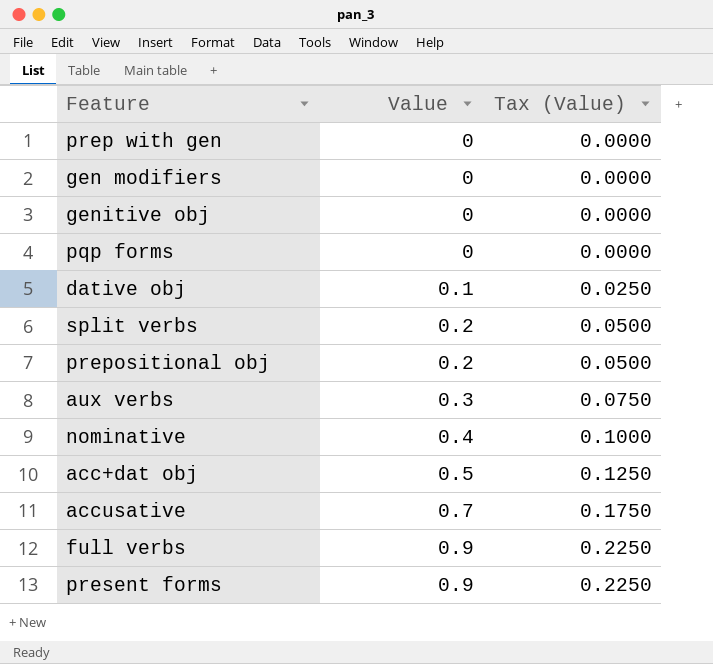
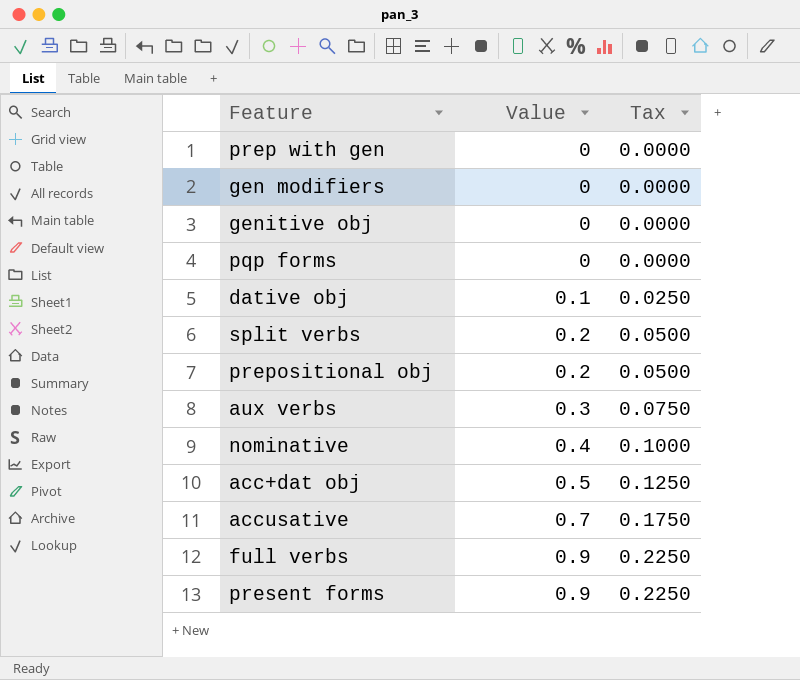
column name: Tax (Value) -> Tax

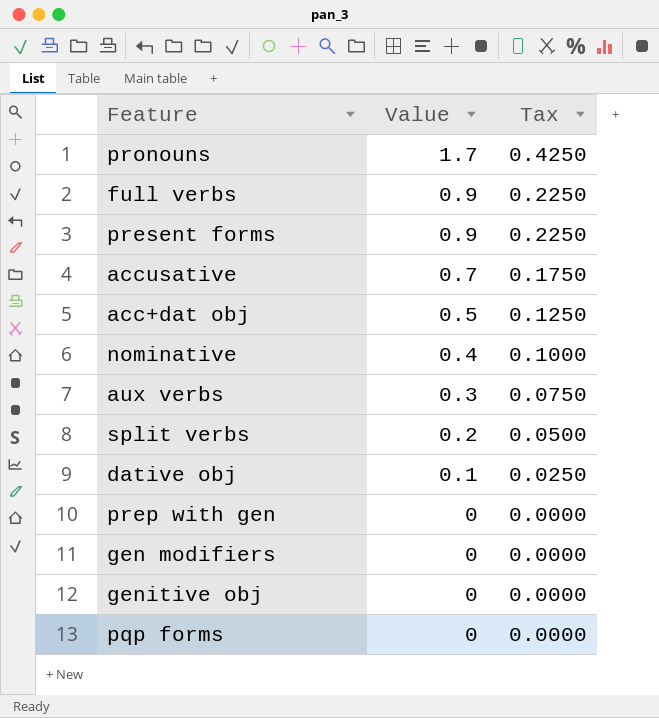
row order: Value ascending -> Value descending
row prepositional obj: 0.2 | 0.0500 -> none
row pronouns: none -> 1.7 | 0.4250

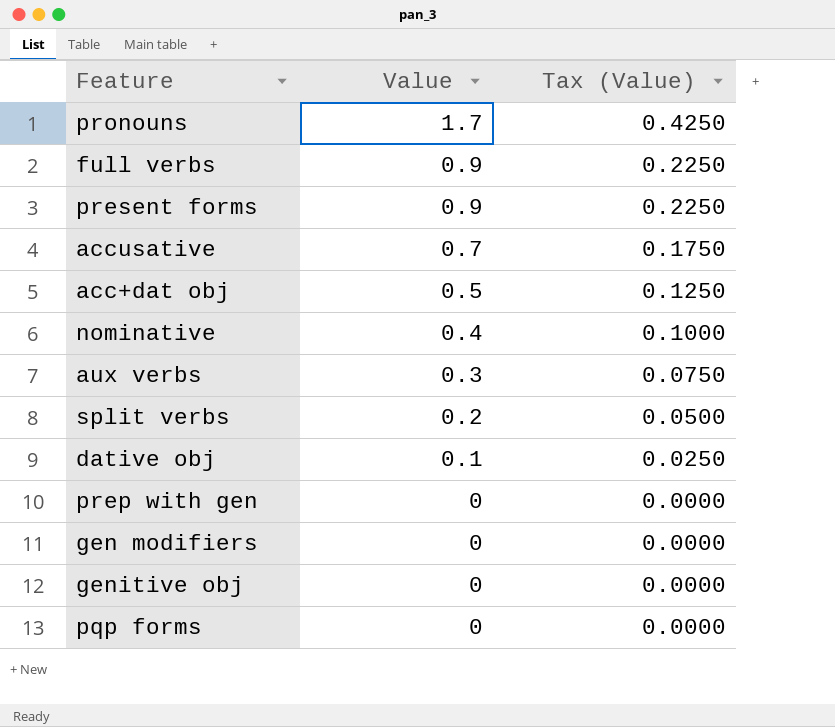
column name: Tax -> Tax (Value)

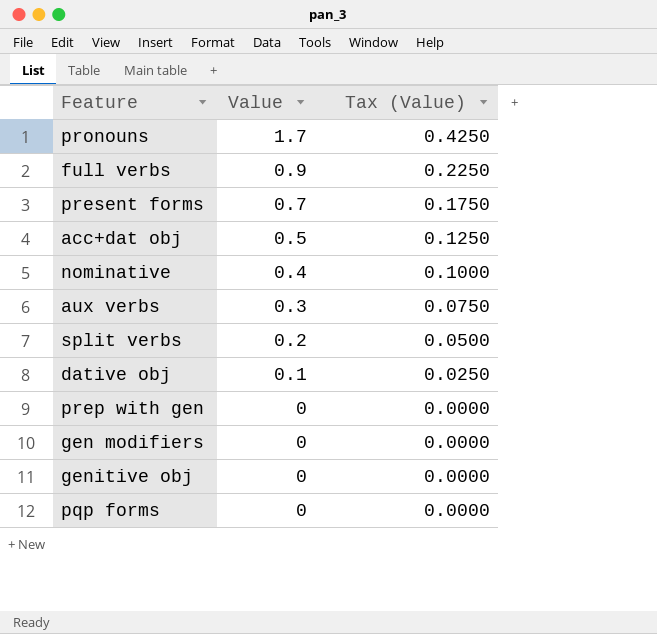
row accusative: 0.7 | 0.1750 -> none
present forms | Value: 0.9 -> 0.7
present forms | Tax (Value): 0.2250 -> 0.1750

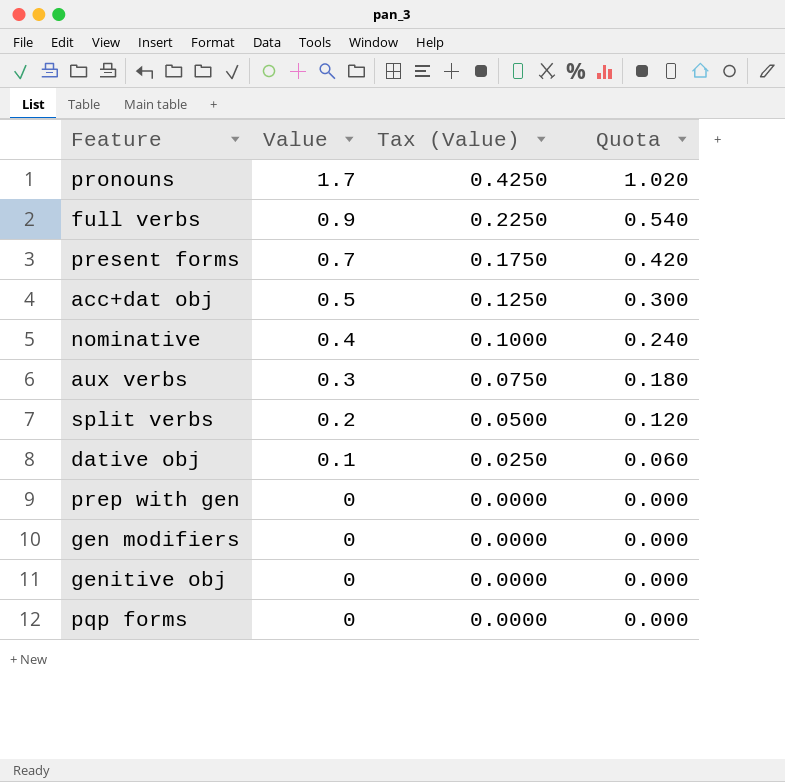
column Quota | formula: none -> [Value] * 0.6

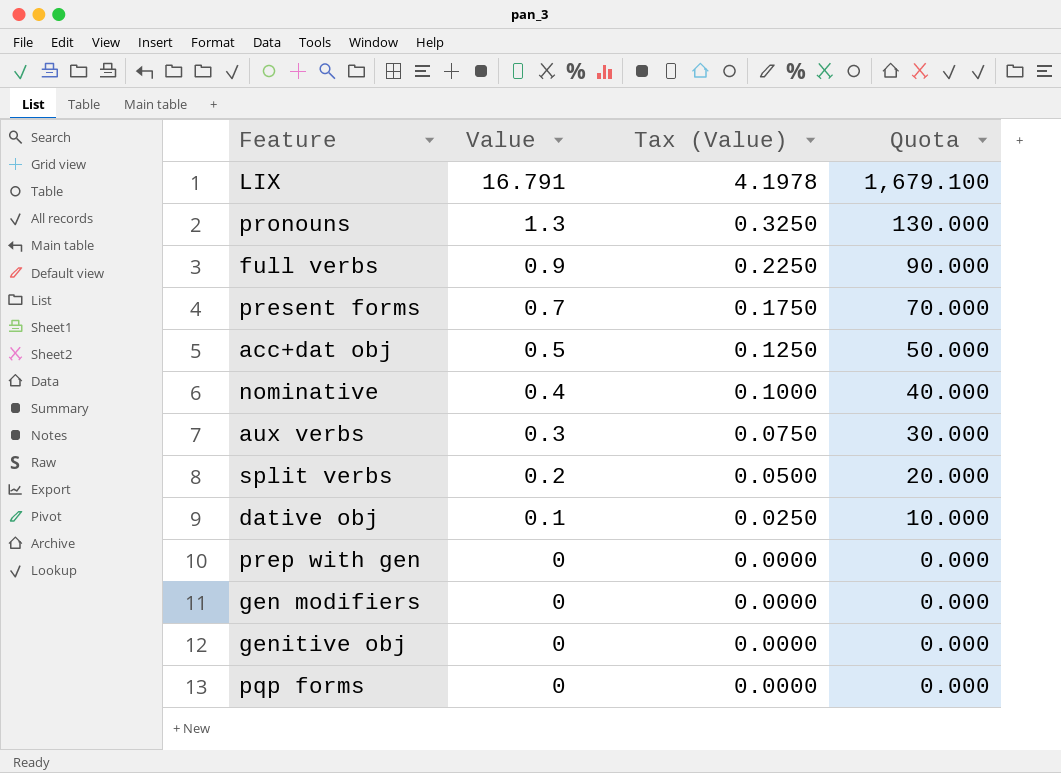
column Quota | formula: [Value] * 0.6 -> [Value] * 100
row LIX: none -> 16.791 | 4.1978 | 1,679.100
pronouns | Value: 1.7 -> 1.3
pronouns | Tax (Value): 0.4250 -> 0.3250

